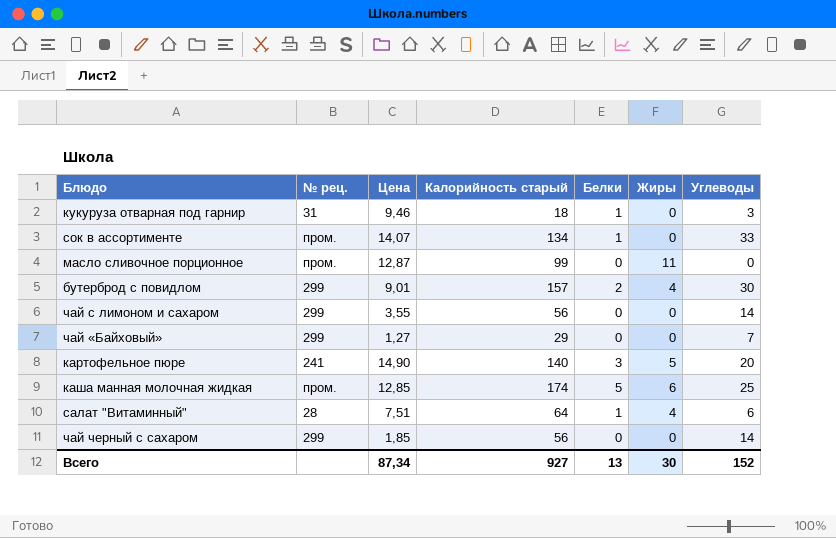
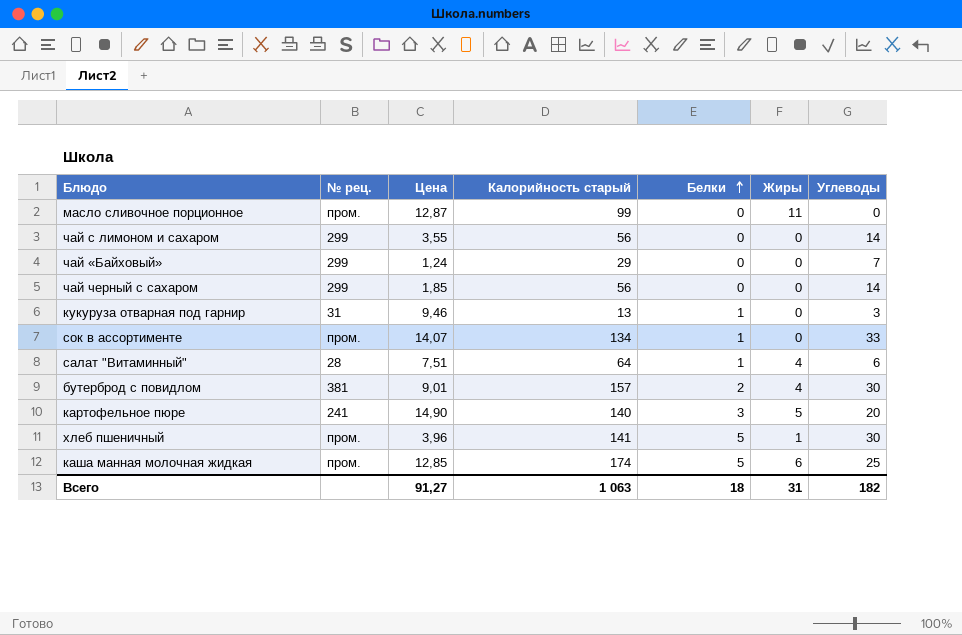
row order: none -> Белки ascending
чай «Байховый» | Цена: 1,27 -> 1,24
кукуруза отварная под гарнир | Калорийность старый: 18 -> 13
бутерброд с повидлом | № рец.: 299 -> 381
row хлеб пшеничный: none -> пром. | 3,96 | 141 | 5 | 1 | 30
Всего | Цена: 87,34 -> 91,27
Всего | Калорийность старый: 927 -> 1 063
Всего | Белки: 13 -> 18
Всего | Жиры: 30 -> 31
Всего | Углеводы: 152 -> 182

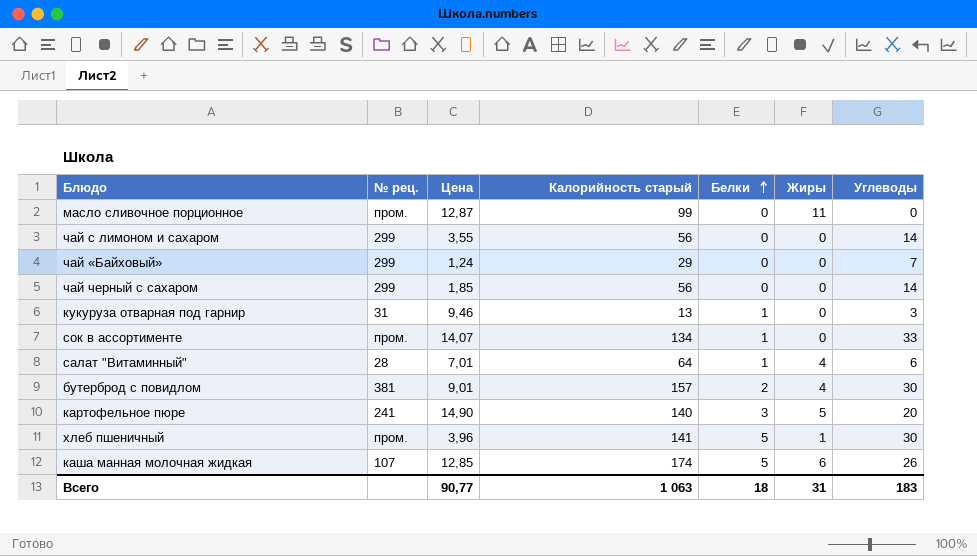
салат "Витаминный" | Цена: 7,51 -> 7,01
каша манная молочная жидкая | № рец.: пром. -> 107
каша манная молочная жидкая | Углеводы: 25 -> 26
Всего | Цена: 91,27 -> 90,77
Всего | Углеводы: 182 -> 183

